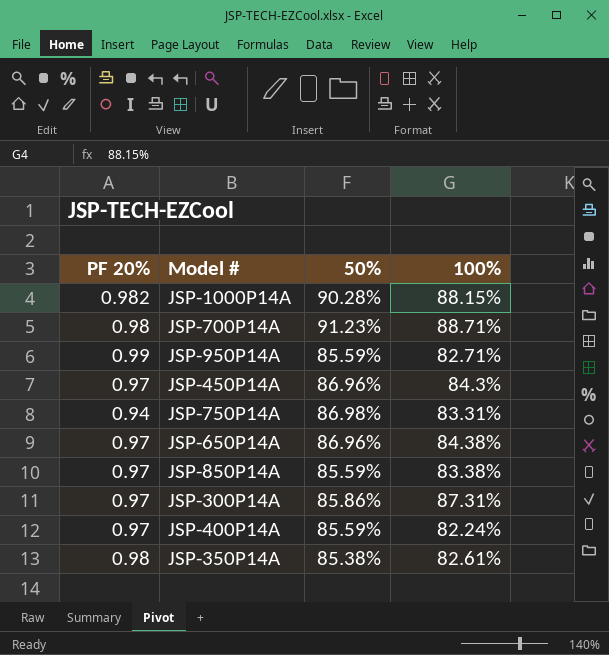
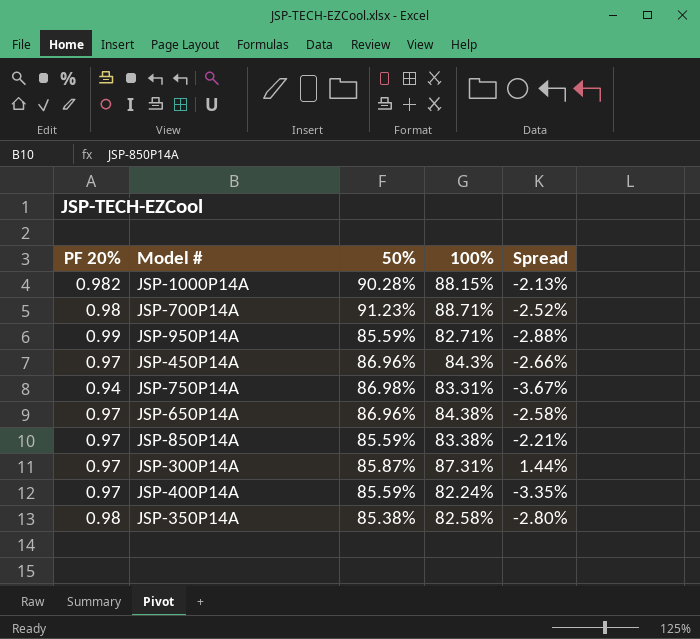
column Spread | formula: none -> [100%] - [50%]
JSP-300P14A | 50%: 85.86% -> 85.87%
JSP-350P14A | 100%: 82.61% -> 82.58%

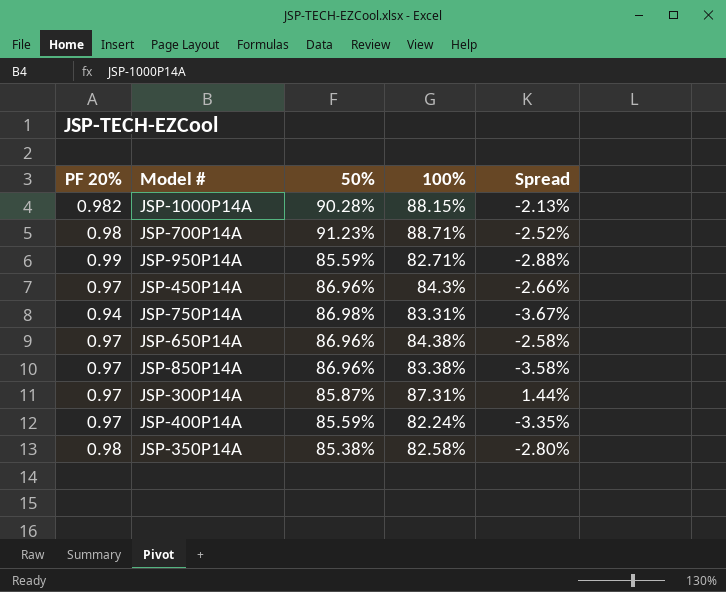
JSP-850P14A | 50%: 85.59% -> 86.96%
JSP-850P14A | Spread: -2.21% -> -3.58%

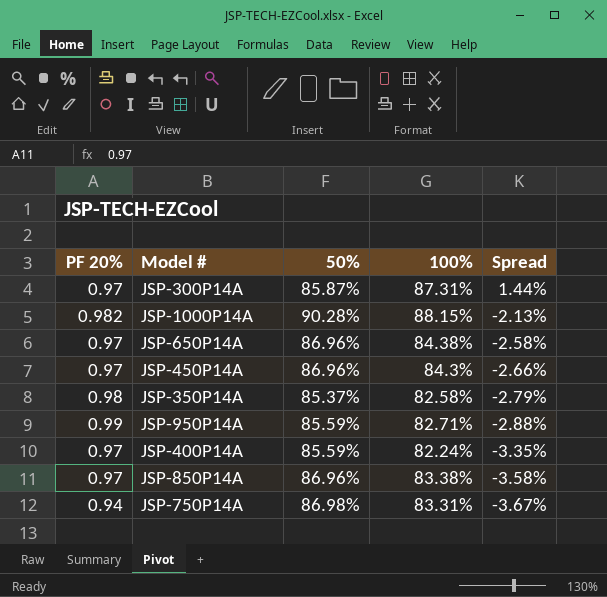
row order: none -> Spread descending
row JSP-700P14A: 0.98 | 91.23% | 88.71% | -2.52% -> none
JSP-350P14A | 50%: 85.38% -> 85.37%
JSP-350P14A | Spread: -2.80% -> -2.79%

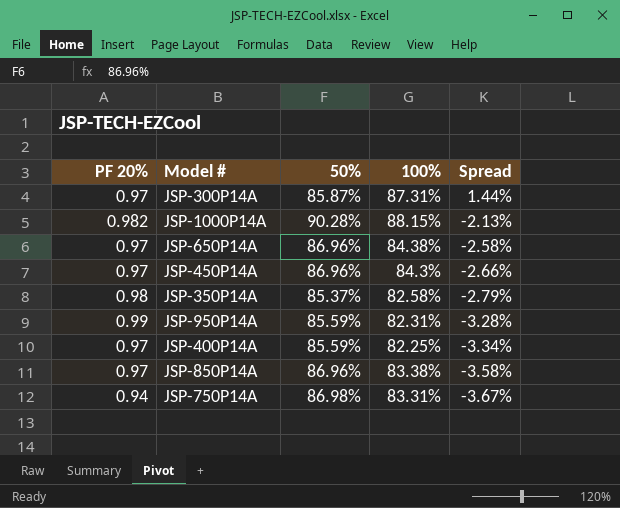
JSP-950P14A | 100%: 82.71% -> 82.31%
JSP-950P14A | Spread: -2.88% -> -3.28%
JSP-400P14A | 100%: 82.24% -> 82.25%
JSP-400P14A | Spread: -3.35% -> -3.34%

